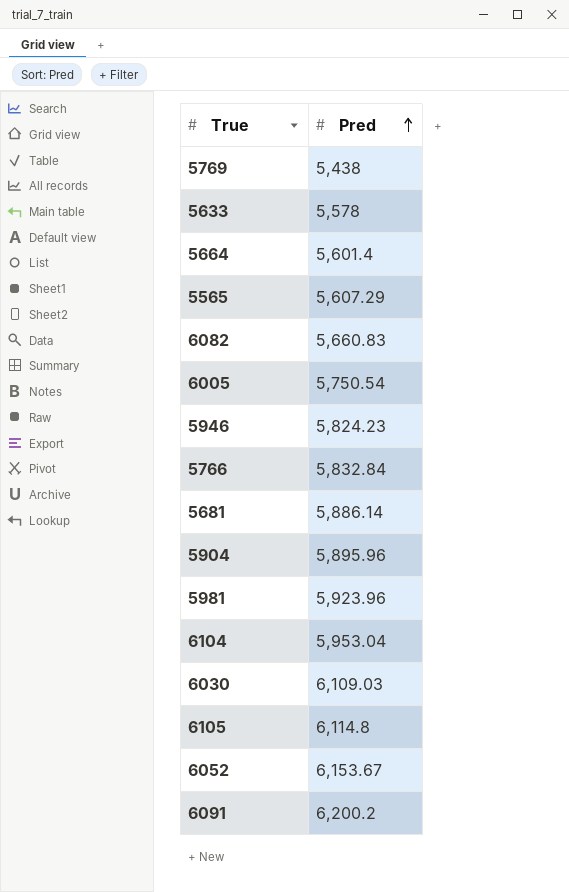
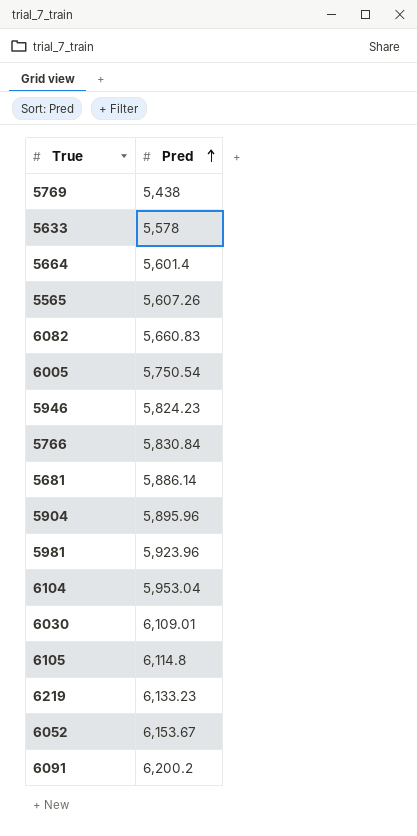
5565 | Pred: 5,607.29 -> 5,607.26
5766 | Pred: 5,832.84 -> 5,830.84
6030 | Pred: 6,109.03 -> 6,109.01
row 6219: none -> 6,133.23

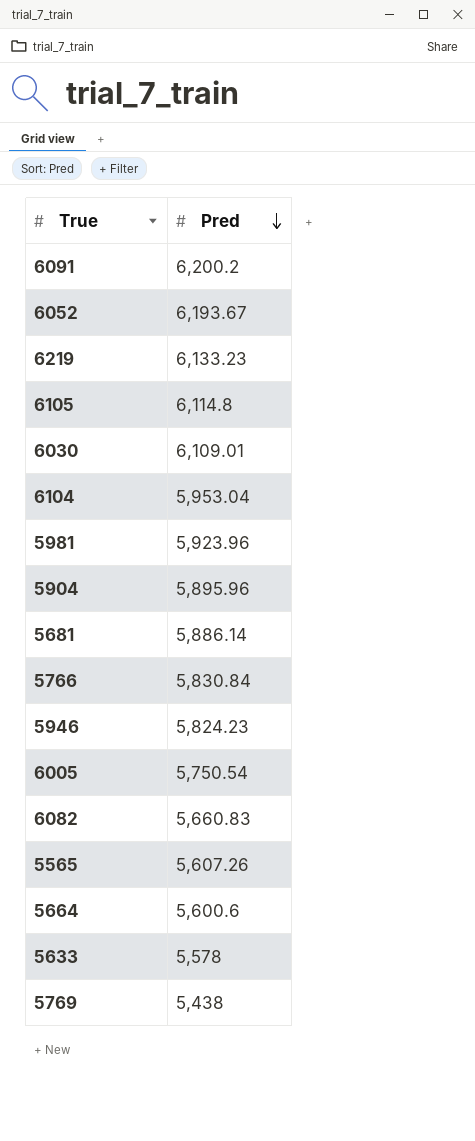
row order: Pred ascending -> Pred descending
6052 | Pred: 6,153.67 -> 6,193.67
5664 | Pred: 5,601.4 -> 5,600.6

